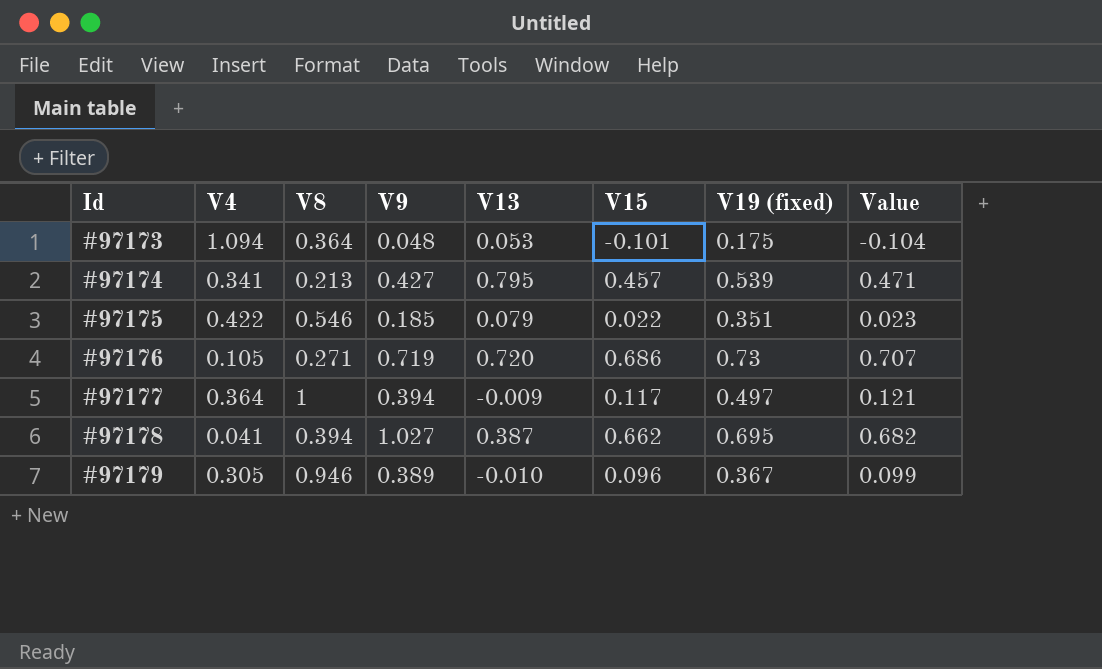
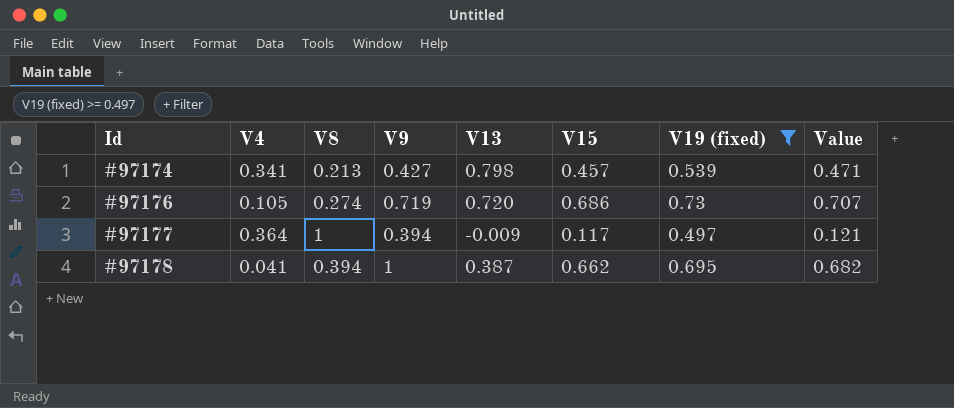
filter: none -> V19 (fixed) >= 0.497
#97174 | V13: 0.795 -> 0.798
#97176 | V8: 0.271 -> 0.274
#97178 | V9: 1.027 -> 1

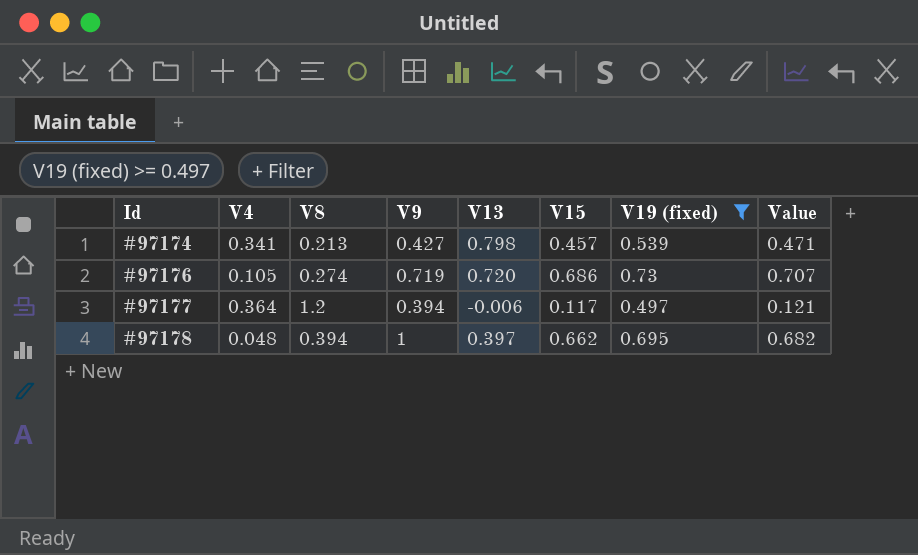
#97177 | V8: 1 -> 1.2
#97177 | V13: -0.009 -> -0.006
#97178 | V4: 0.041 -> 0.048
#97178 | V13: 0.387 -> 0.397

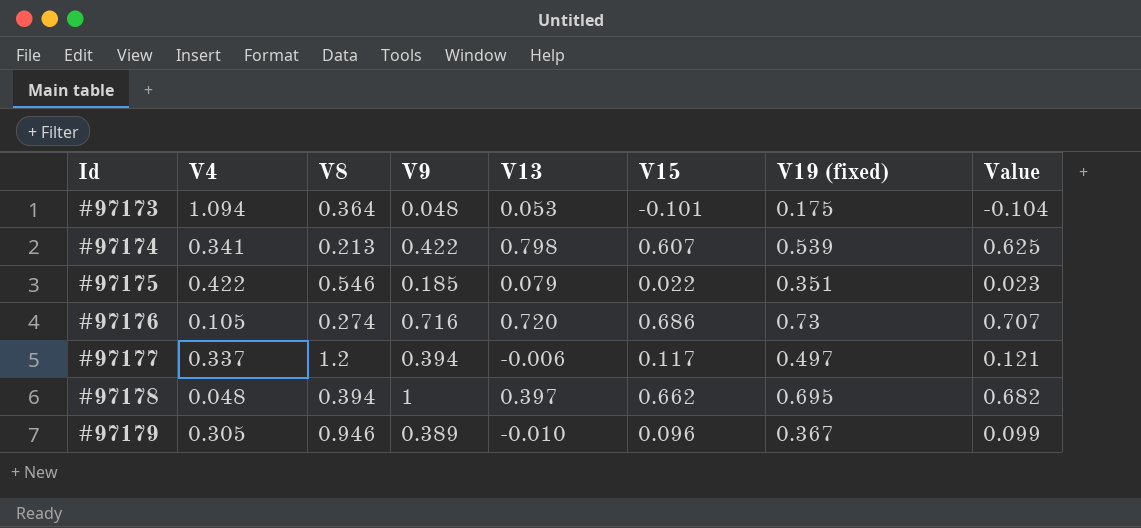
filter: V19 (fixed) >= 0.497 -> none
#97174 | V9: 0.427 -> 0.422
#97174 | V15: 0.457 -> 0.607
#97174 | Value: 0.471 -> 0.625
#97176 | V9: 0.719 -> 0.716
#97177 | V4: 0.364 -> 0.337

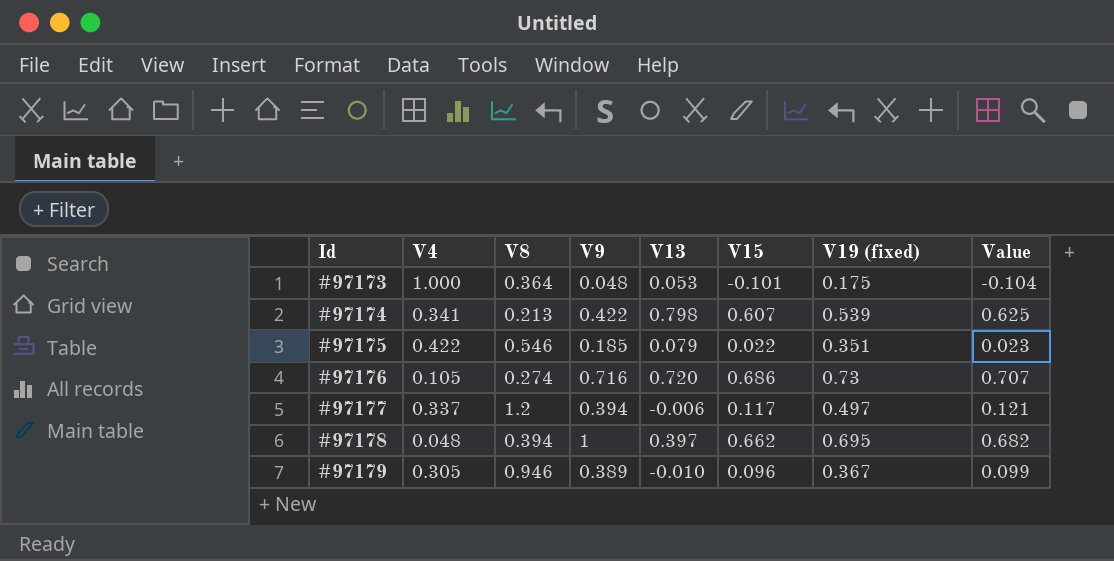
#97173 | V4: 1.094 -> 1.000

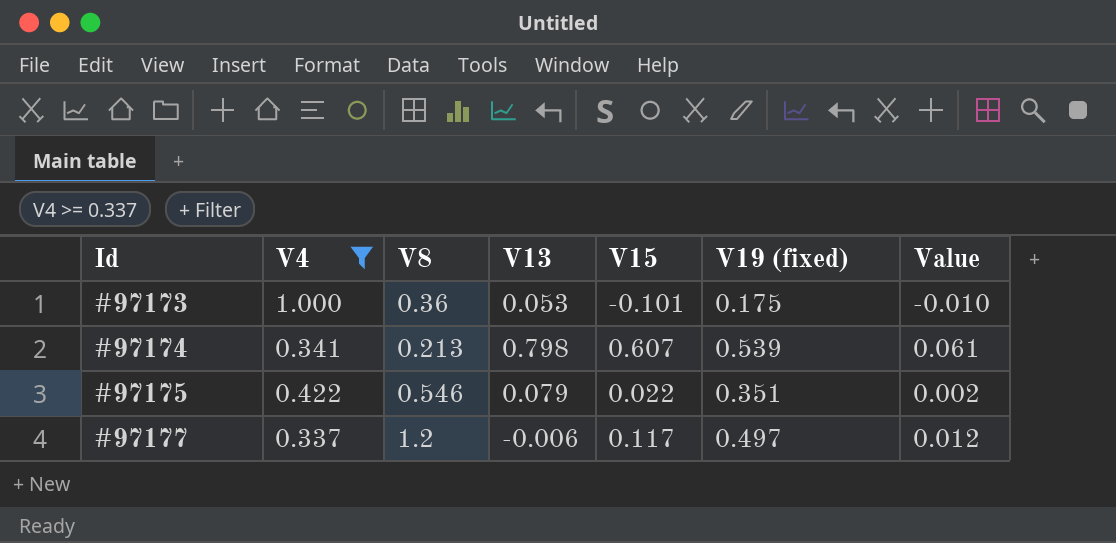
filter: none -> V4 >= 0.337
column V9 | position: 4 -> none
column Value | formula: [V15] * 1.03 -> [V15] * 0.1
#97173 | V8: 0.364 -> 0.36

